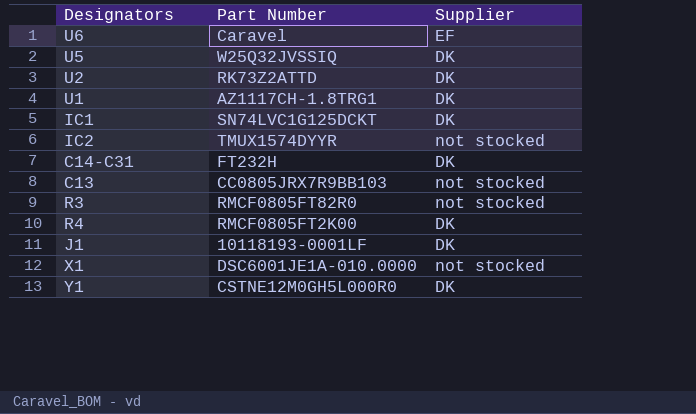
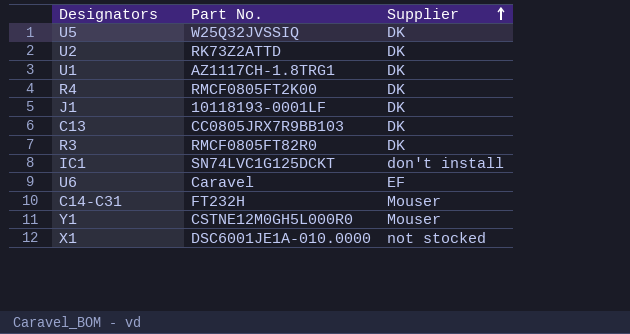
row order: none -> Supplier ascending
column name: Part Number -> Part No.
row IC2: TMUX1574DYYR | not stocked -> none
C13 | Supplier: not stocked -> DK
R3 | Supplier: not stocked -> DK
IC1 | Supplier: DK -> don't install
C14-C31 | Supplier: DK -> Mouser
Y1 | Supplier: DK -> Mouser

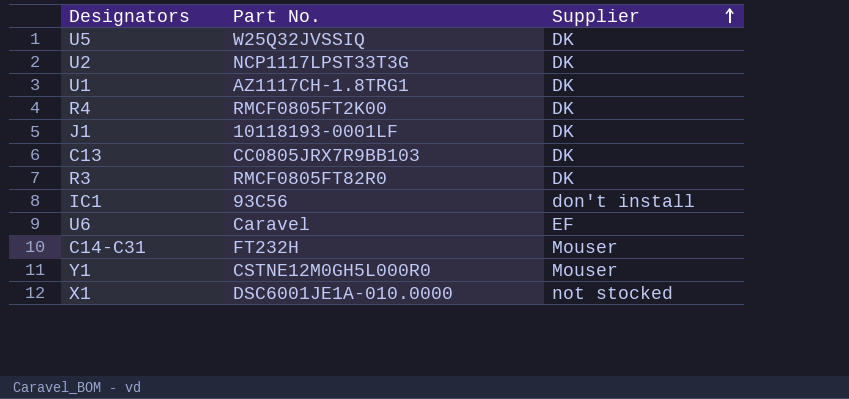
U2 | Part No.: RK73Z2ATTD -> NCP1117LPST33T3G
IC1 | Part No.: SN74LVC1G125DCKT -> 93C56

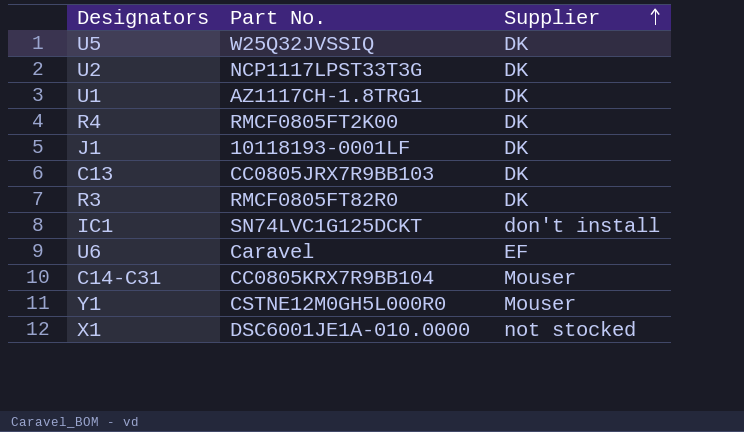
IC1 | Part No.: 93C56 -> SN74LVC1G125DCKT
C14-C31 | Part No.: FT232H -> CC0805KRX7R9BB104

